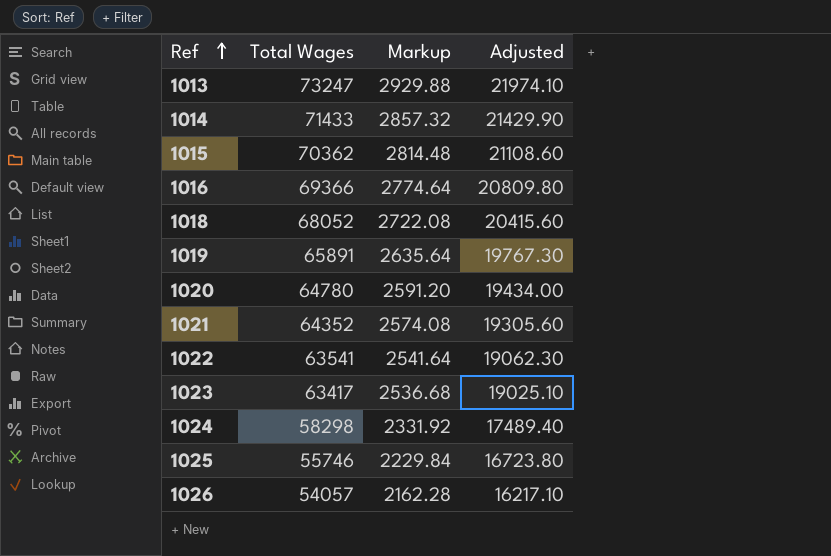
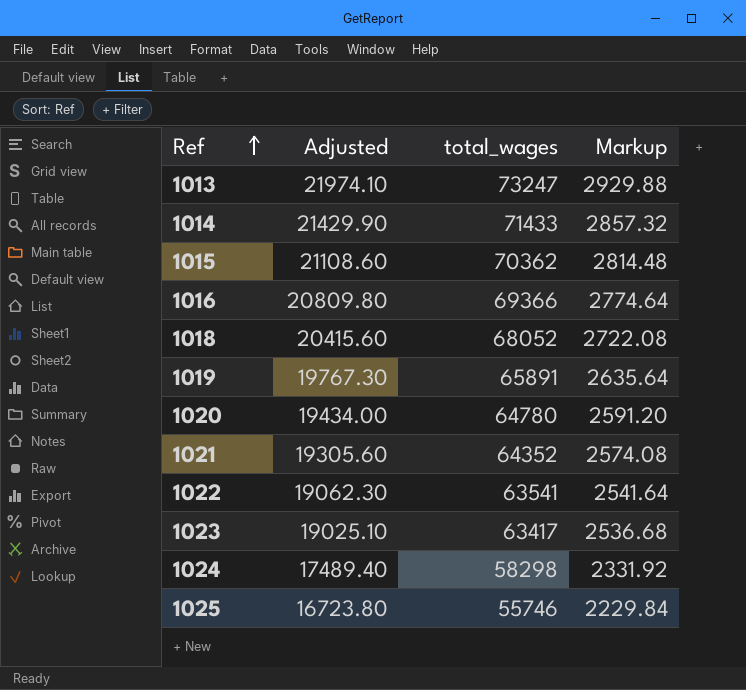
column Adjusted | position: 4 -> 2
column name: Total Wages -> total_wages
row 1026: 54057 | 2162.28 | 16217.10 -> none

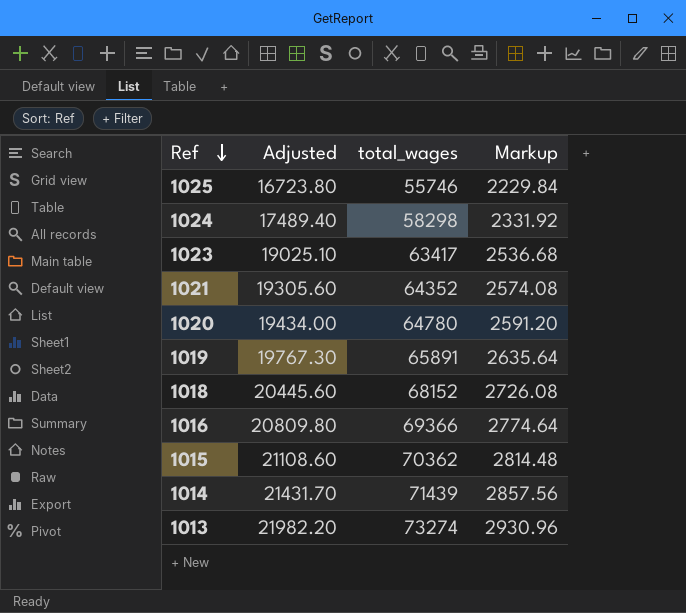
row order: Ref ascending -> Ref descending
row 1022: 19062.30 | 63541 | 2541.64 -> none
1018 | Adjusted: 20415.60 -> 20445.60
1018 | total_wages: 68052 -> 68152
1018 | Markup: 2722.08 -> 2726.08
1014 | Adjusted: 21429.90 -> 21431.70
1014 | total_wages: 71433 -> 71439
1014 | Markup: 2857.32 -> 2857.56
1013 | Adjusted: 21974.10 -> 21982.20
1013 | total_wages: 73247 -> 73274
1013 | Markup: 2929.88 -> 2930.96

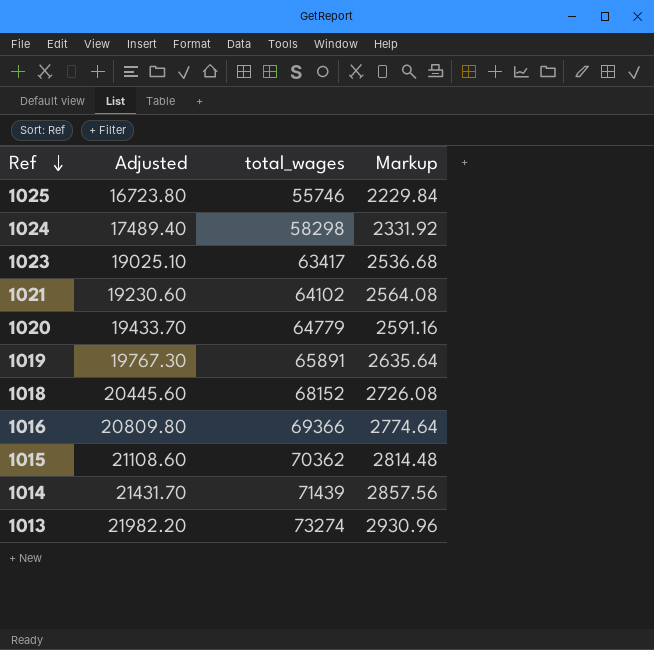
1021 | Adjusted: 19305.60 -> 19230.60
1021 | total_wages: 64352 -> 64102
1021 | Markup: 2574.08 -> 2564.08
1020 | Adjusted: 19434.00 -> 19433.70
1020 | total_wages: 64780 -> 64779
1020 | Markup: 2591.20 -> 2591.16

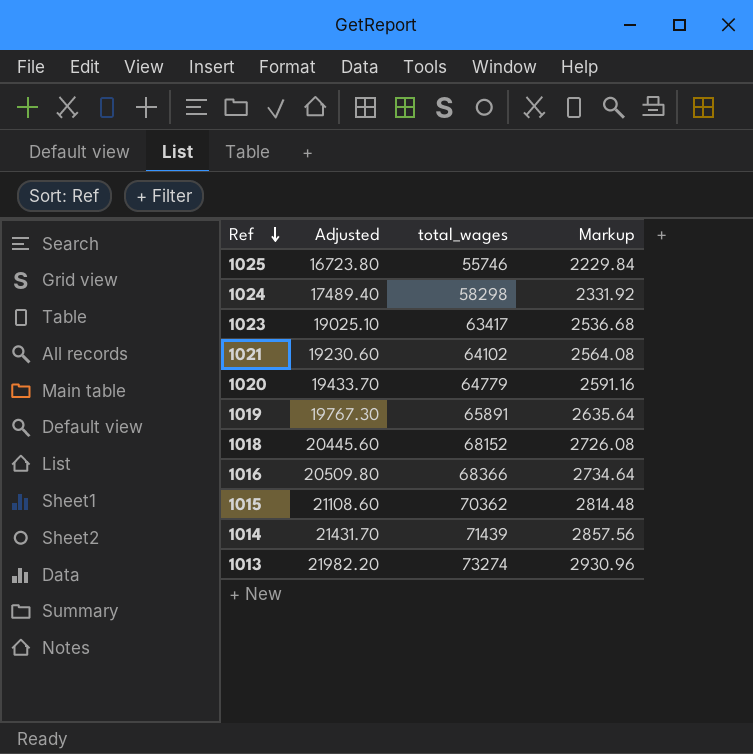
1016 | Adjusted: 20809.80 -> 20509.80
1016 | total_wages: 69366 -> 68366
1016 | Markup: 2774.64 -> 2734.64

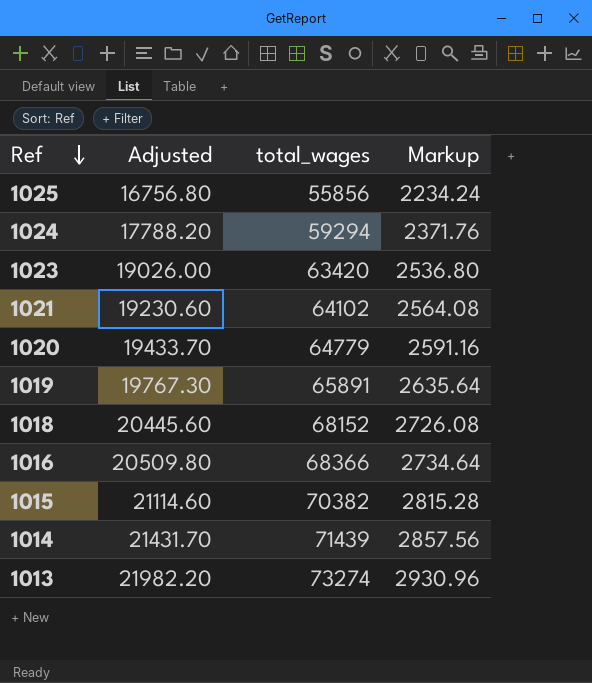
1025 | Adjusted: 16723.80 -> 16756.80
1025 | total_wages: 55746 -> 55856
1025 | Markup: 2229.84 -> 2234.24
1024 | Adjusted: 17489.40 -> 17788.20
1024 | total_wages: 58298 -> 59294
1024 | Markup: 2331.92 -> 2371.76
1023 | Adjusted: 19025.10 -> 19026.00
1023 | total_wages: 63417 -> 63420
1023 | Markup: 2536.68 -> 2536.80
1015 | Adjusted: 21108.60 -> 21114.60
1015 | total_wages: 70362 -> 70382
1015 | Markup: 2814.48 -> 2815.28

